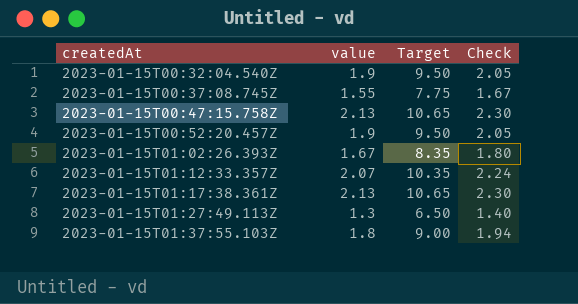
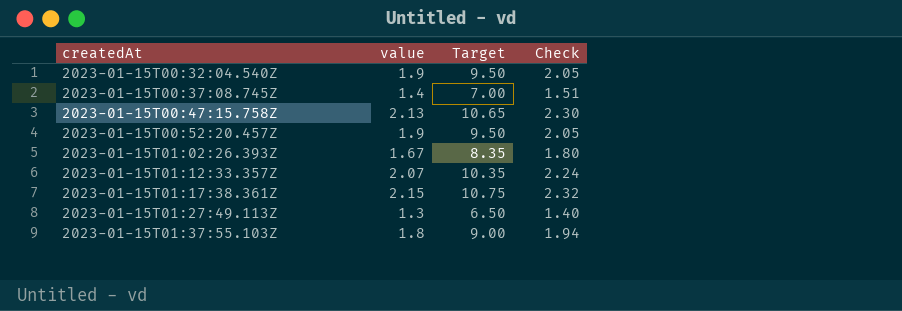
2023-01-15T00:37:08.745Z | value: 1.55 -> 1.4
2023-01-15T00:37:08.745Z | Target: 7.75 -> 7.00
2023-01-15T00:37:08.745Z | Check: 1.67 -> 1.51
2023-01-15T01:17:38.361Z | value: 2.13 -> 2.15
2023-01-15T01:17:38.361Z | Target: 10.65 -> 10.75
2023-01-15T01:17:38.361Z | Check: 2.30 -> 2.32

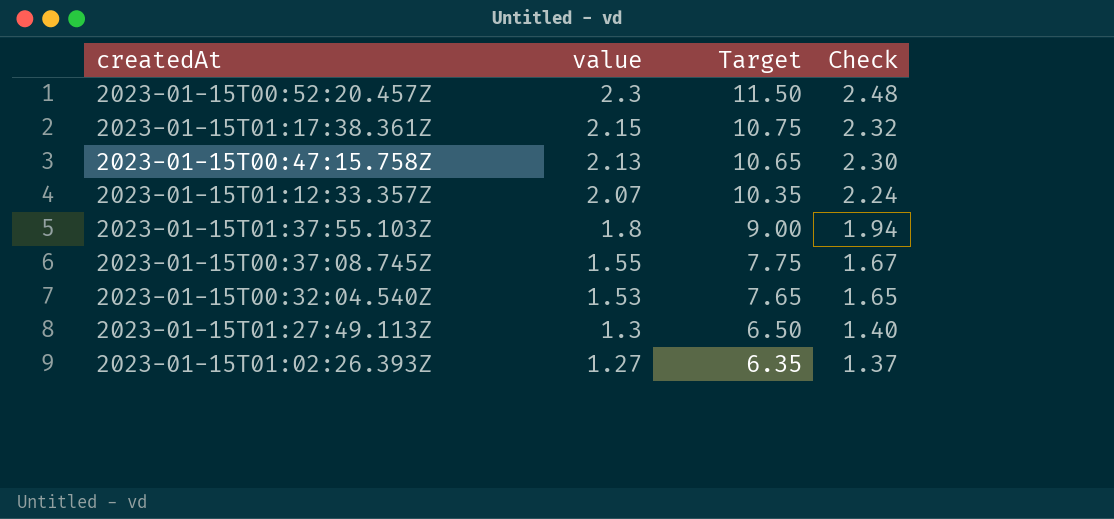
row order: createdAt ascending -> value descending
2023-01-15T00:52:20.457Z | value: 1.9 -> 2.3
2023-01-15T00:52:20.457Z | Target: 9.50 -> 11.50
2023-01-15T00:52:20.457Z | Check: 2.05 -> 2.48
2023-01-15T00:37:08.745Z | value: 1.4 -> 1.55
2023-01-15T00:37:08.745Z | Target: 7.00 -> 7.75
2023-01-15T00:37:08.745Z | Check: 1.51 -> 1.67
2023-01-15T00:32:04.540Z | value: 1.9 -> 1.53
2023-01-15T00:32:04.540Z | Target: 9.50 -> 7.65
2023-01-15T00:32:04.540Z | Check: 2.05 -> 1.65
2023-01-15T01:02:26.393Z | value: 1.67 -> 1.27
2023-01-15T01:02:26.393Z | Target: 8.35 -> 6.35
2023-01-15T01:02:26.393Z | Check: 1.80 -> 1.37

